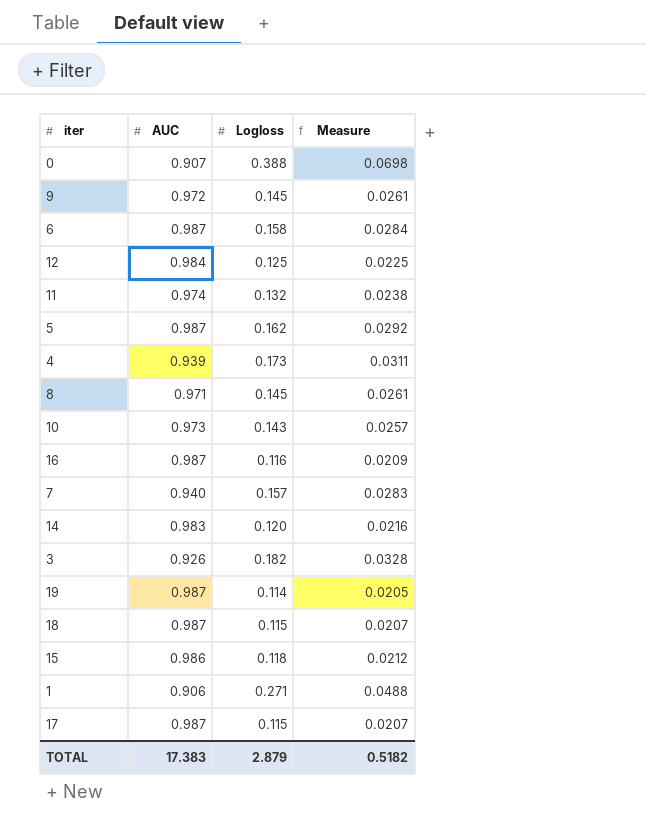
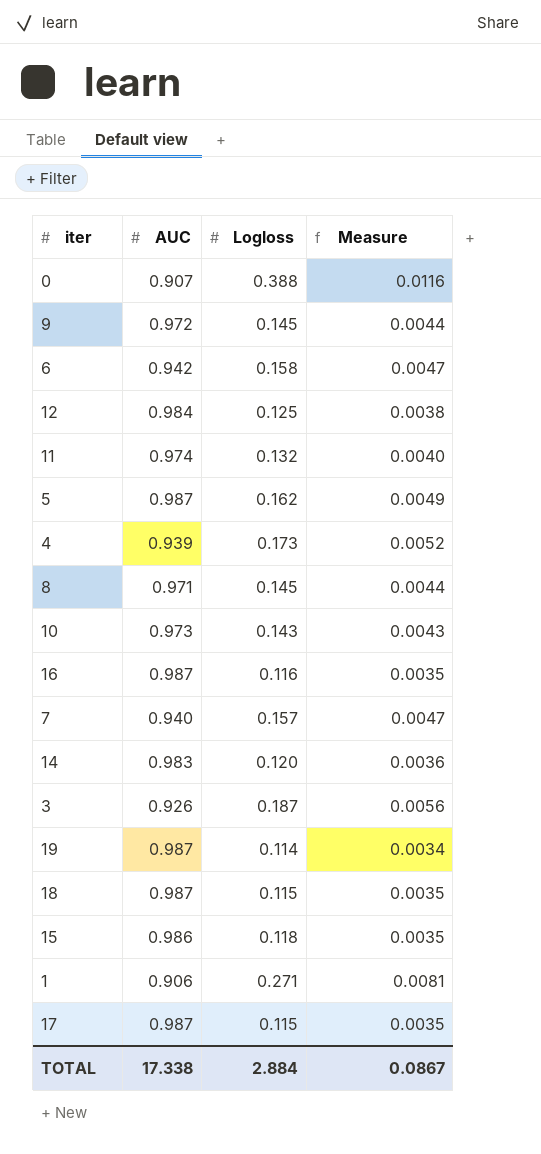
column Measure | formula: [Logloss] * 0.18 -> [Logloss] * 0.03
6 | AUC: 0.987 -> 0.942
3 | Logloss: 0.182 -> 0.187
TOTAL | AUC: 17.383 -> 17.338
TOTAL | Logloss: 2.879 -> 2.884
TOTAL | Measure: 0.5182 -> 0.0867

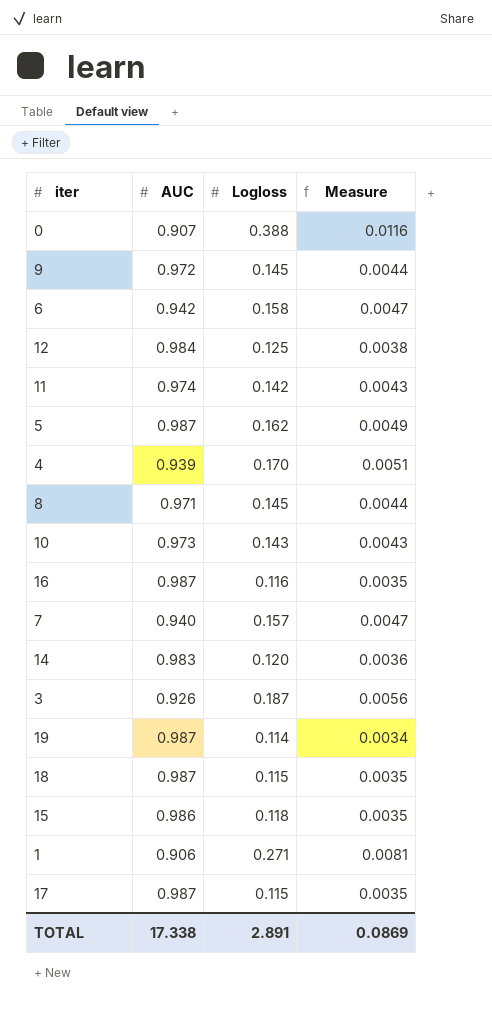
11 | Logloss: 0.132 -> 0.142
11 | Measure: 0.0040 -> 0.0043
4 | Logloss: 0.173 -> 0.170
4 | Measure: 0.0052 -> 0.0051
TOTAL | Logloss: 2.884 -> 2.891
TOTAL | Measure: 0.0867 -> 0.0869

